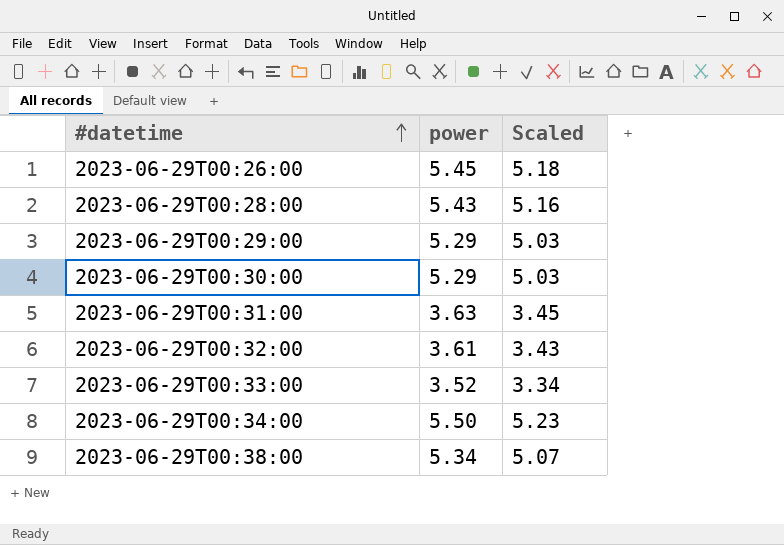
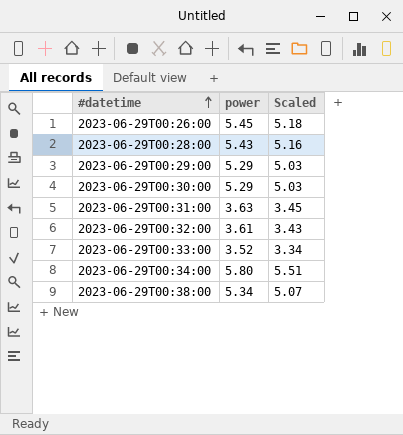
2023-06-29T00:34:00 | power: 5.50 -> 5.80
2023-06-29T00:34:00 | Scaled: 5.23 -> 5.51

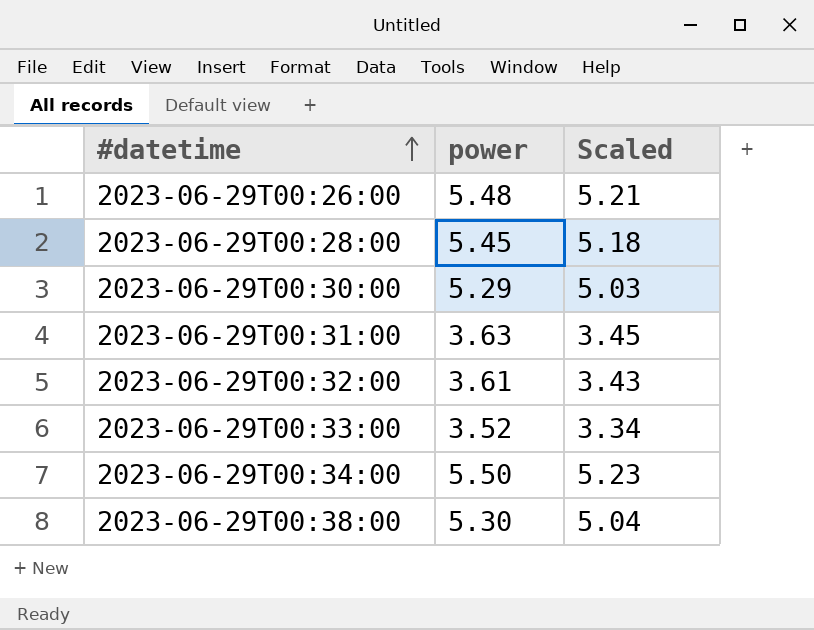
row 2023-06-29T00:29:00: 5.29 | 5.03 -> none
2023-06-29T00:26:00 | power: 5.45 -> 5.48
2023-06-29T00:26:00 | Scaled: 5.18 -> 5.21
2023-06-29T00:28:00 | power: 5.43 -> 5.45
2023-06-29T00:28:00 | Scaled: 5.16 -> 5.18
2023-06-29T00:34:00 | power: 5.80 -> 5.50
2023-06-29T00:34:00 | Scaled: 5.51 -> 5.23
2023-06-29T00:38:00 | power: 5.34 -> 5.30
2023-06-29T00:38:00 | Scaled: 5.07 -> 5.04

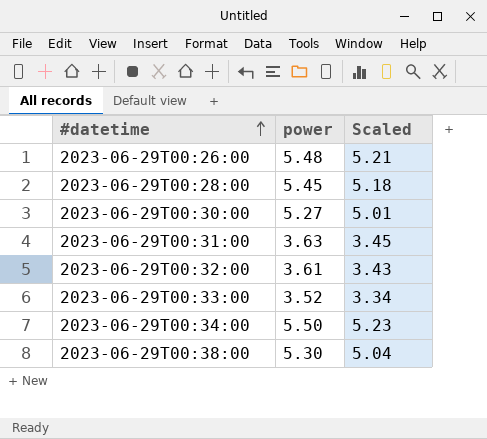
2023-06-29T00:30:00 | power: 5.29 -> 5.27
2023-06-29T00:30:00 | Scaled: 5.03 -> 5.01

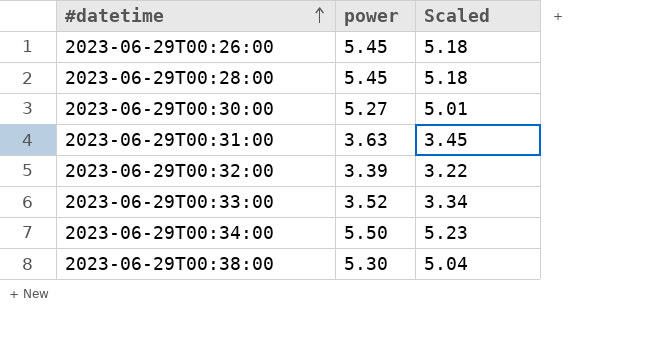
2023-06-29T00:26:00 | power: 5.48 -> 5.45
2023-06-29T00:26:00 | Scaled: 5.21 -> 5.18
2023-06-29T00:32:00 | power: 3.61 -> 3.39
2023-06-29T00:32:00 | Scaled: 3.43 -> 3.22

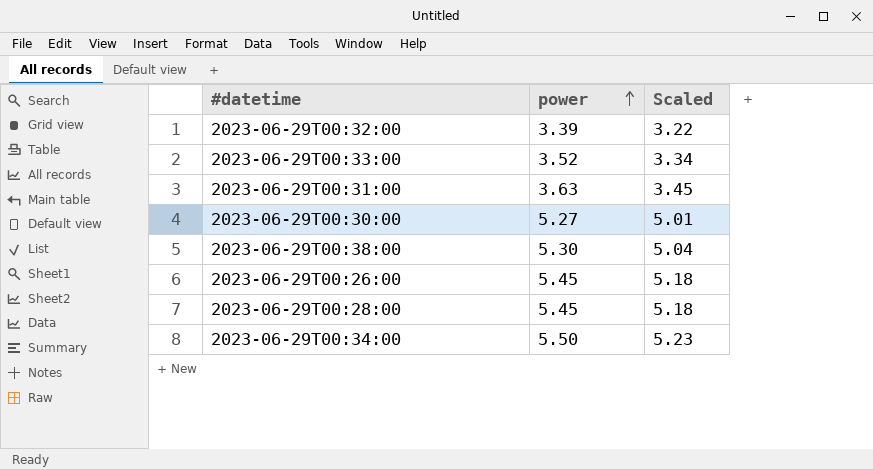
row order: #datetime ascending -> power ascending

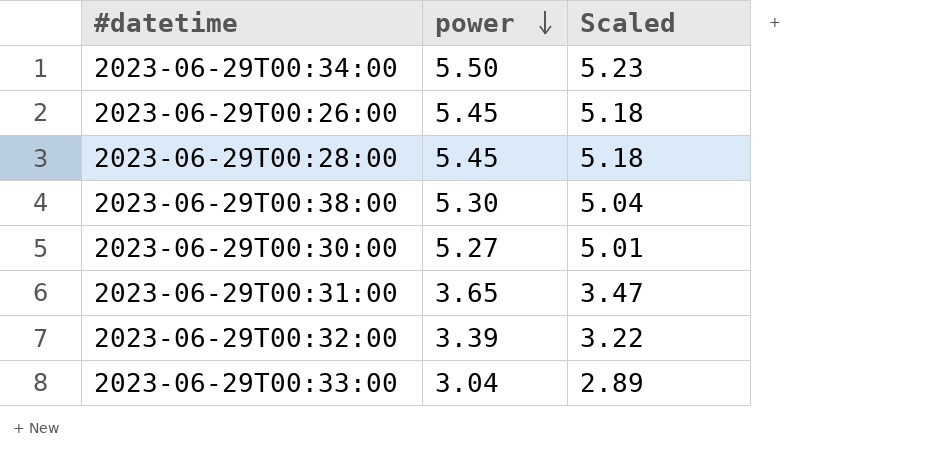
row order: power ascending -> power descending
2023-06-29T00:31:00 | power: 3.63 -> 3.65
2023-06-29T00:31:00 | Scaled: 3.45 -> 3.47
2023-06-29T00:33:00 | power: 3.52 -> 3.04
2023-06-29T00:33:00 | Scaled: 3.34 -> 2.89

